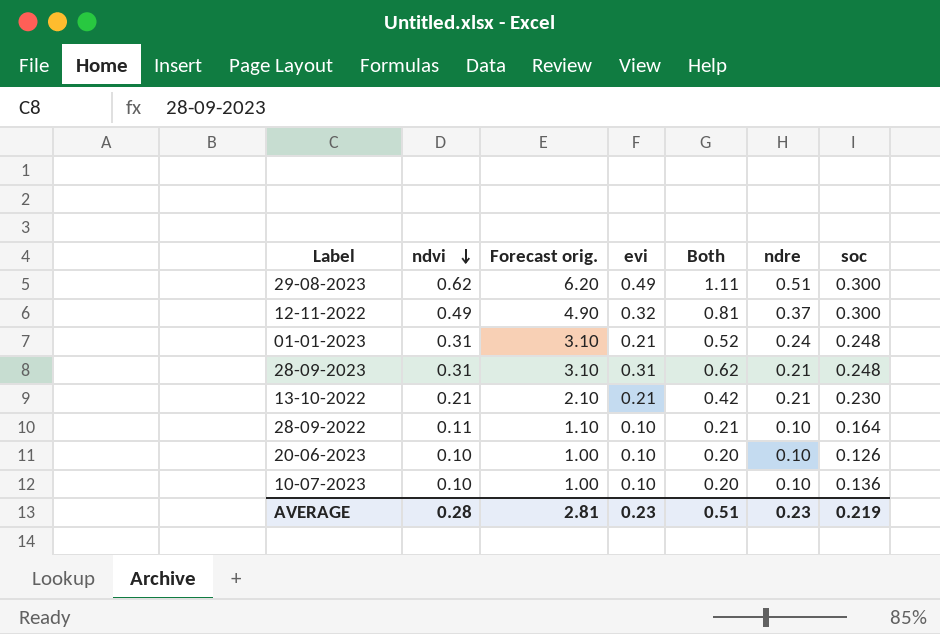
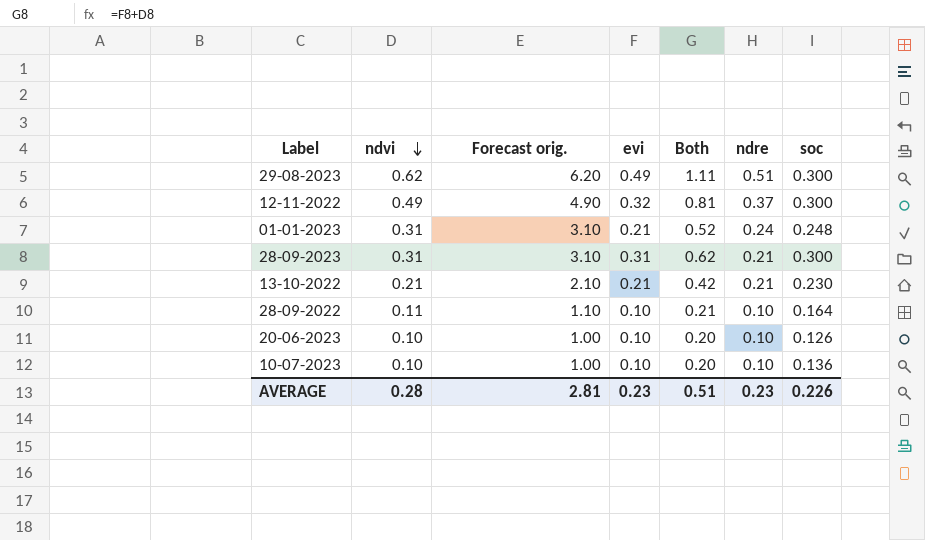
28-09-2023 | soc: 0.248 -> 0.300
AVERAGE | soc: 0.219 -> 0.226

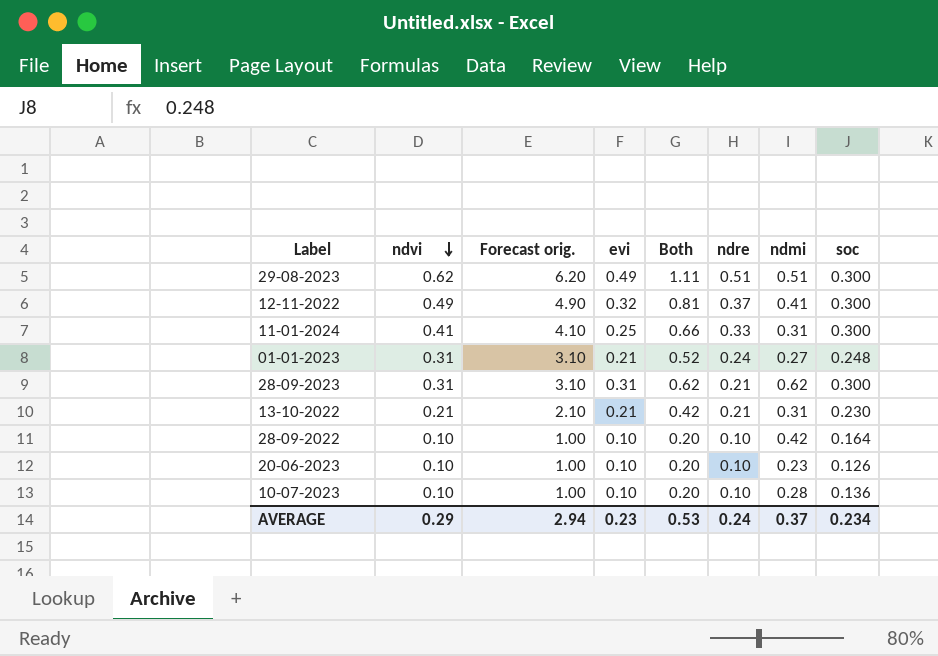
column ndmi | position: none -> 7
row 11-01-2024: none -> 0.41 | 4.10 | 0.25 | 0.66 | 0.33 | 0.31 | 0.300
28-09-2022 | ndvi: 0.11 -> 0.10
28-09-2022 | Forecast orig.: 1.10 -> 1.00
28-09-2022 | Both: 0.21 -> 0.20
AVERAGE | ndvi: 0.28 -> 0.29
AVERAGE | Forecast orig.: 2.81 -> 2.94
AVERAGE | Both: 0.51 -> 0.53
AVERAGE | ndre: 0.23 -> 0.24
AVERAGE | soc: 0.226 -> 0.234

